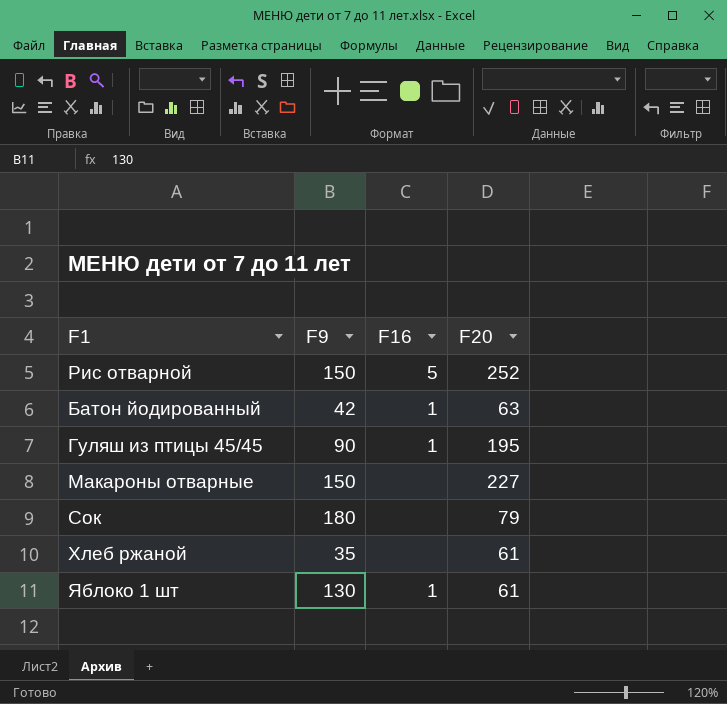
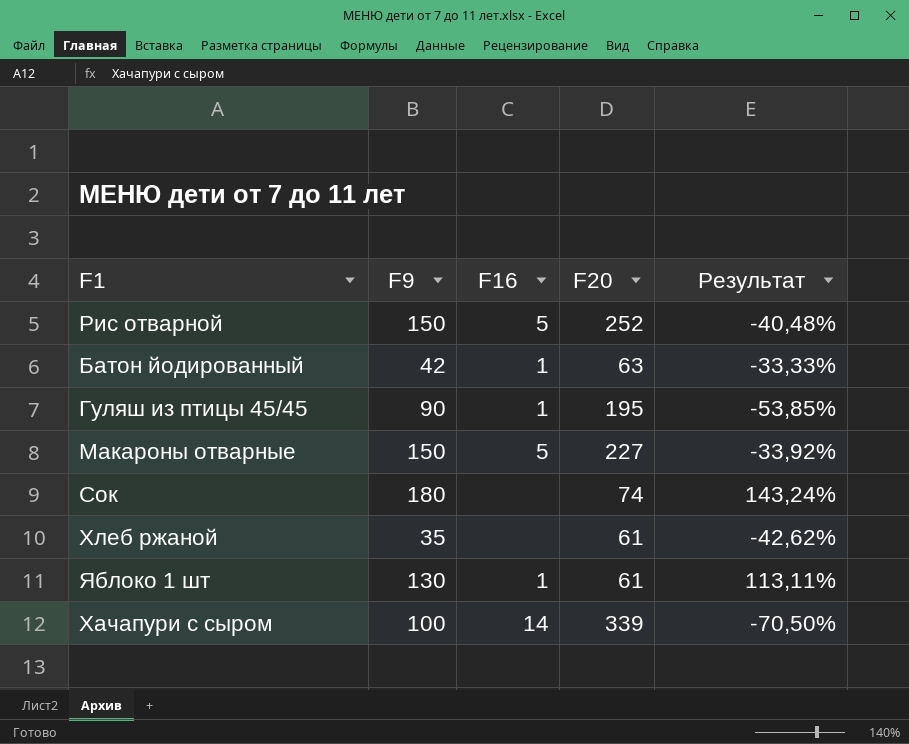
column Результат | formula: none -> ([F9] - [F20]) / [F20]
Макароны отварные | F16: none -> 5
Сок | F20: 79 -> 74
row Хачапури с сыром: none -> 100 | 14 | 339 | -70,50%

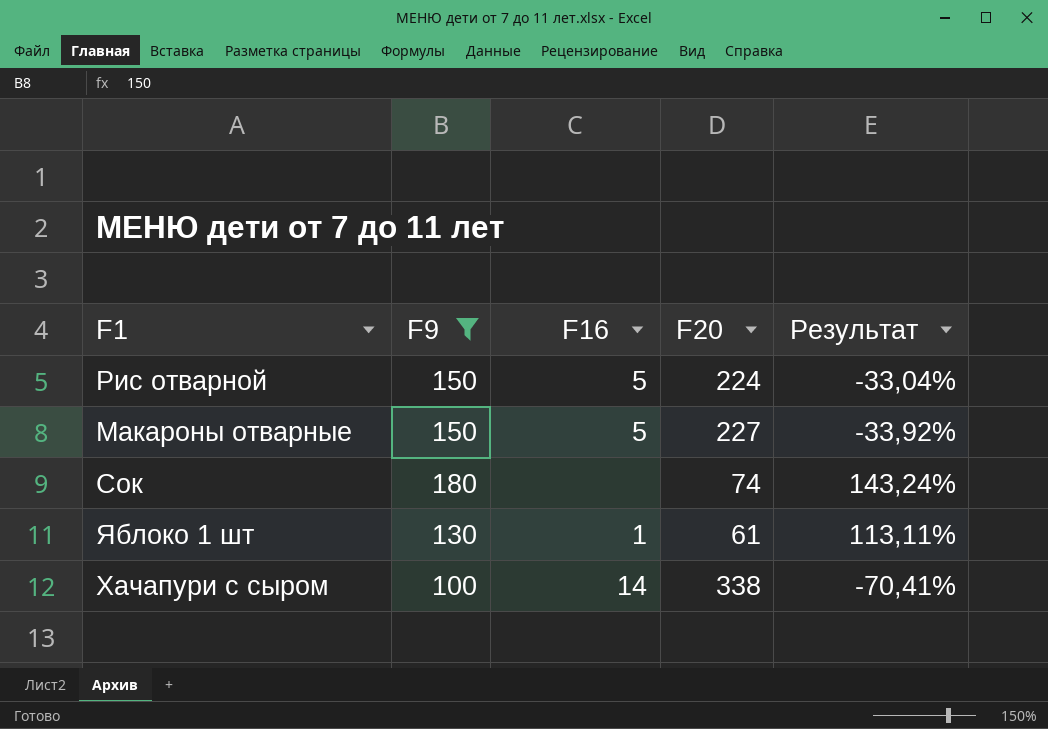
filter: none -> F9 >= 100
Рис отварной | F20: 252 -> 224
Рис отварной | Результат: -40,48% -> -33,04%
Хачапури с сыром | F20: 339 -> 338
Хачапури с сыром | Результат: -70,50% -> -70,41%

